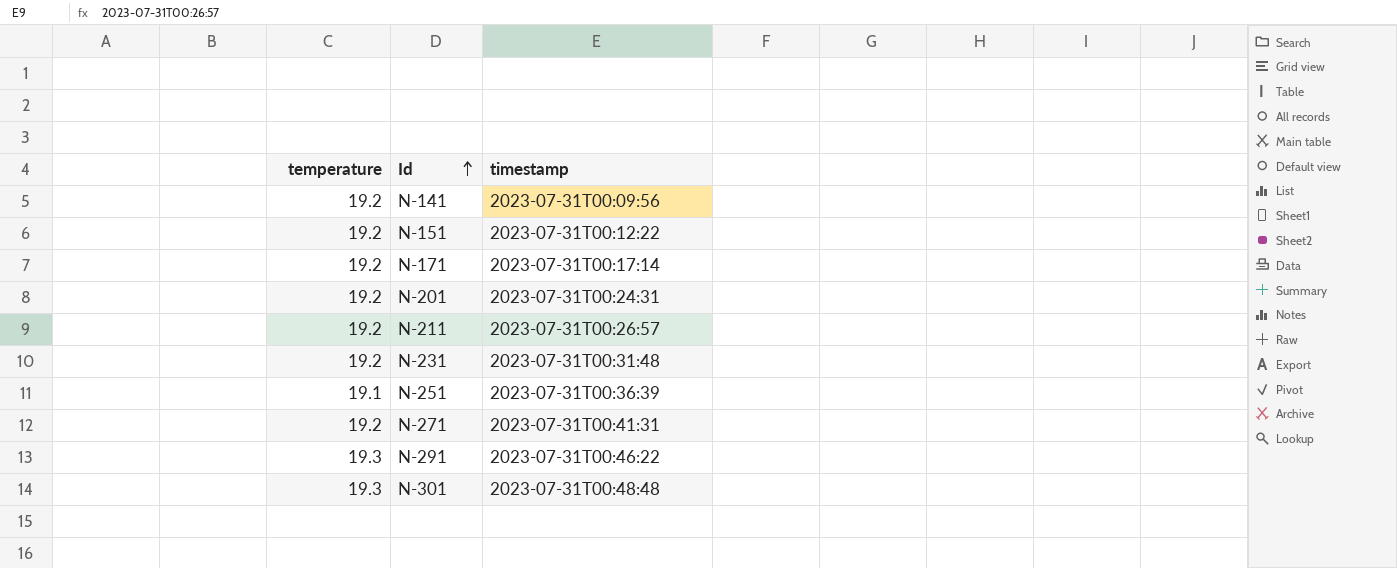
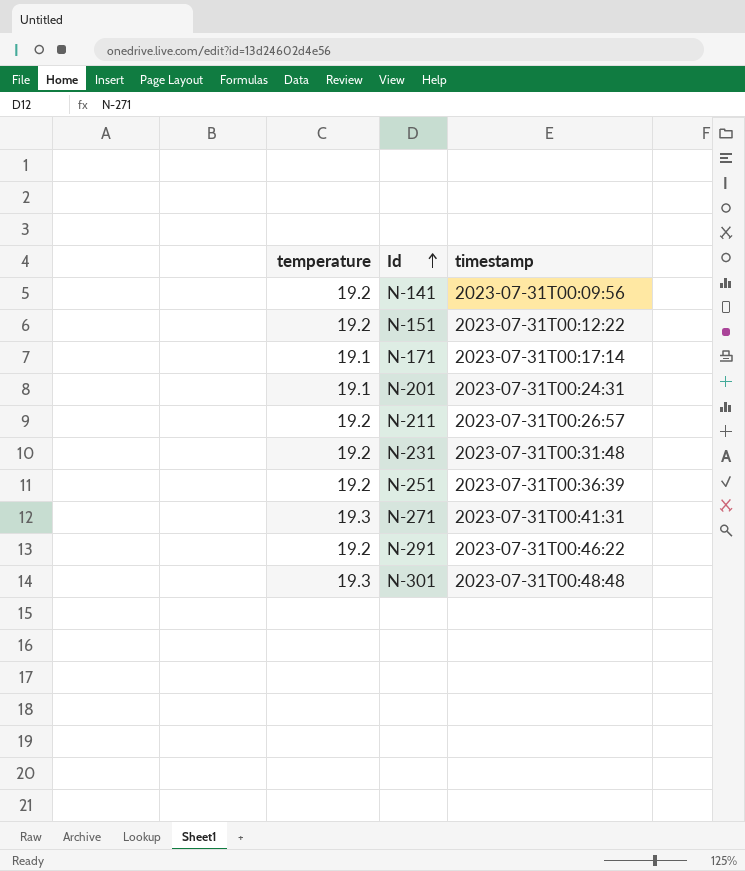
N-171 | temperature: 19.2 -> 19.1
N-201 | temperature: 19.2 -> 19.1
N-251 | temperature: 19.1 -> 19.2
N-271 | temperature: 19.2 -> 19.3
N-291 | temperature: 19.3 -> 19.2

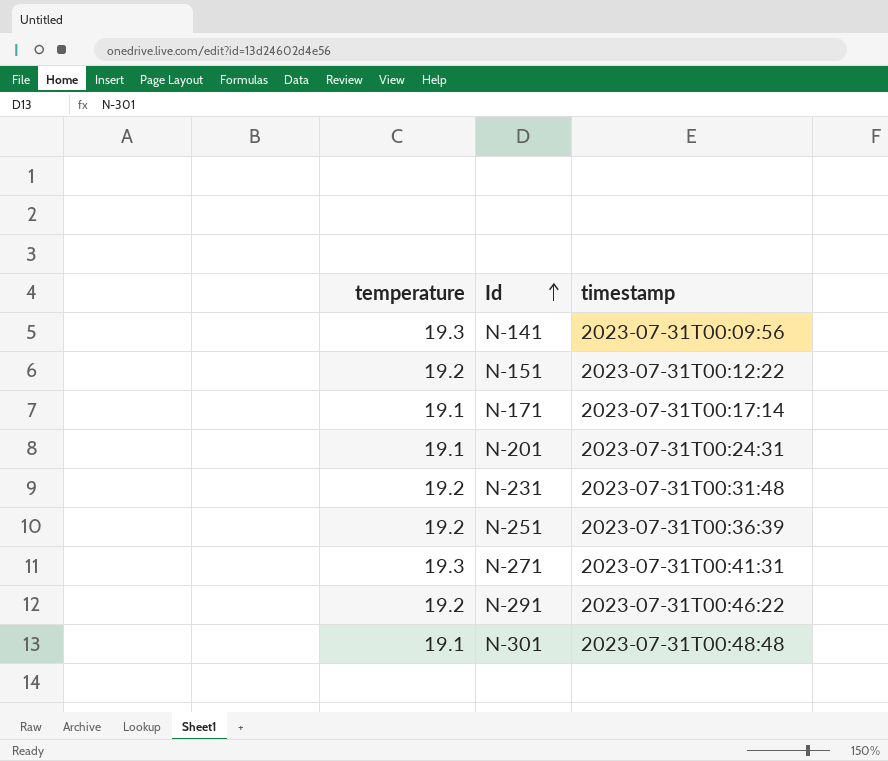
row N-211: 19.2 | 2023-07-31T00:26:57 -> none
N-141 | temperature: 19.2 -> 19.3
N-301 | temperature: 19.3 -> 19.1

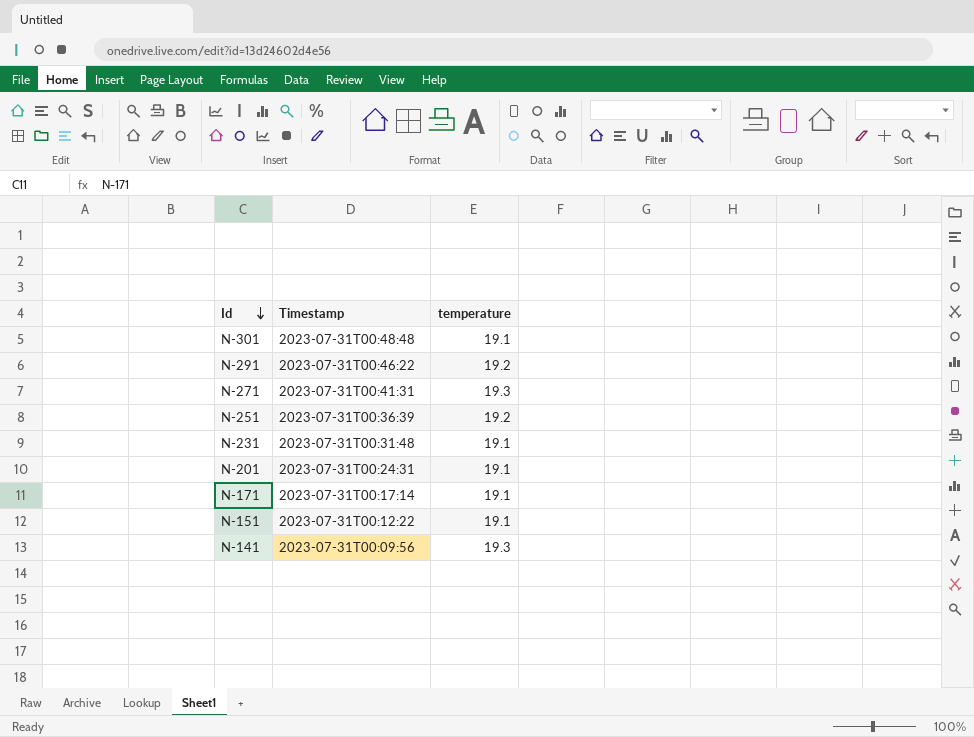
row order: Id ascending -> Id descending
column name: timestamp -> Timestamp
column temperature | position: 1 -> 3
N-231 | temperature: 19.2 -> 19.1
N-151 | temperature: 19.2 -> 19.1

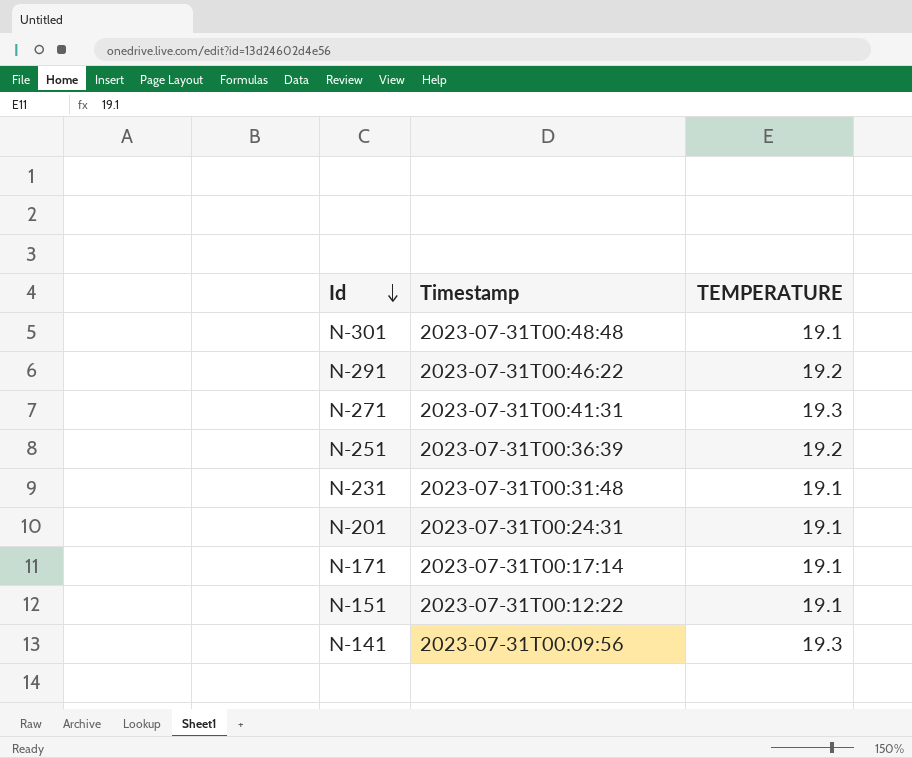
column name: temperature -> TEMPERATURE

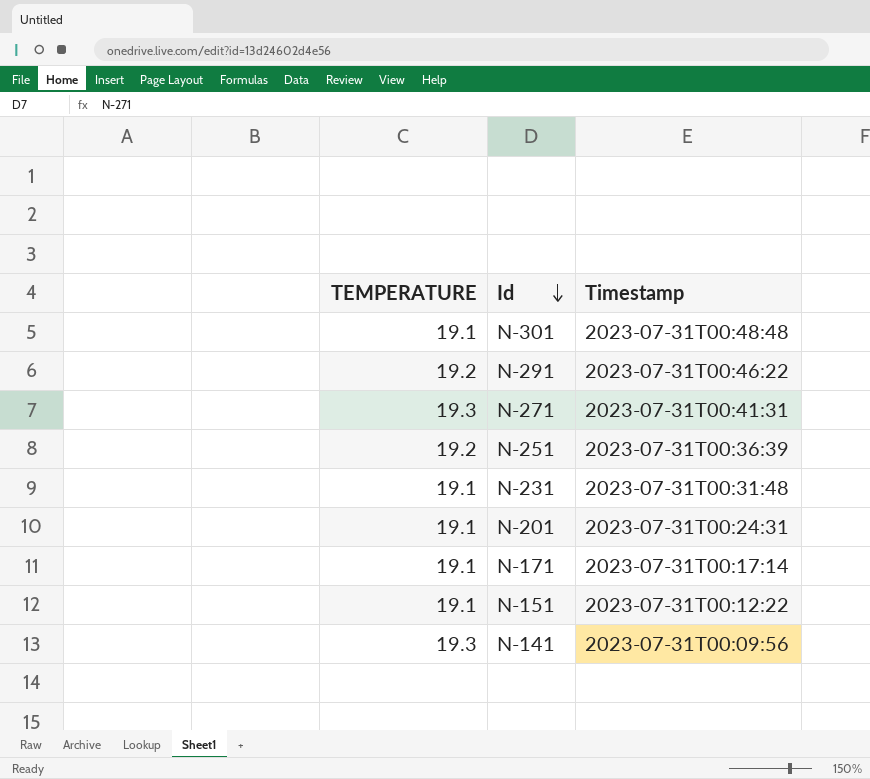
column TEMPERATURE | position: 3 -> 1

